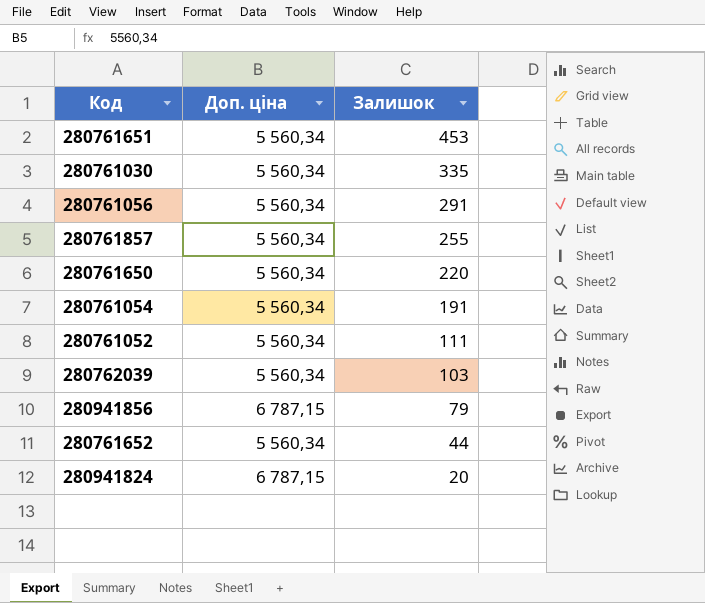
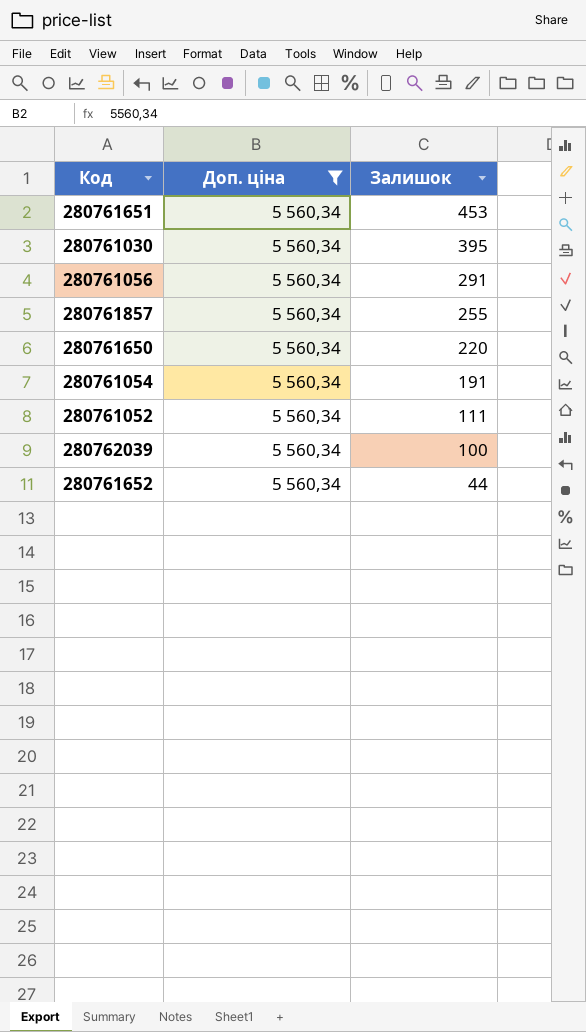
filter: none -> Доп. ціна = 5 560,34
280761030 | Залишок: 335 -> 395
280762039 | Залишок: 103 -> 100

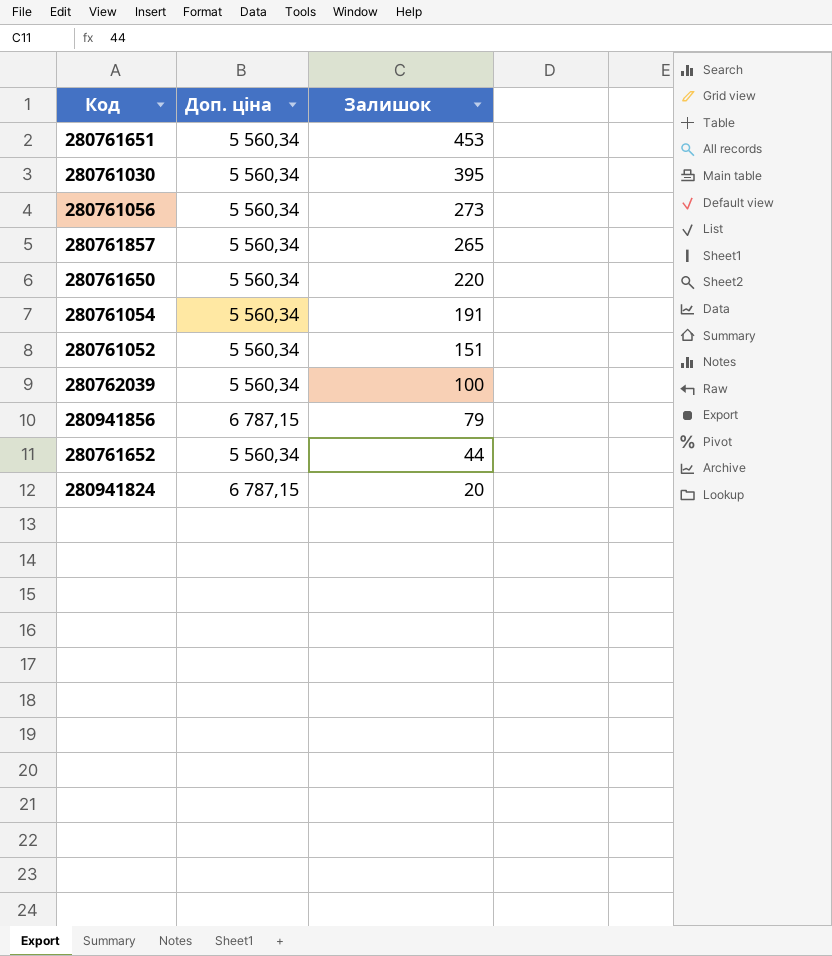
filter: Доп. ціна = 5 560,34 -> none
280761056 | Залишок: 291 -> 273
280761857 | Залишок: 255 -> 265
280761052 | Залишок: 111 -> 151

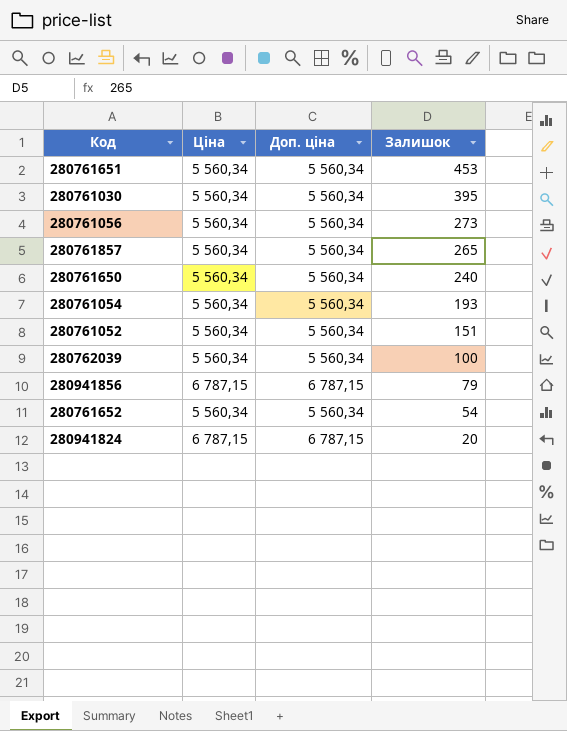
column Ціна | position: none -> 2
280761650 | Залишок: 220 -> 240
280761054 | Залишок: 191 -> 193
280761652 | Залишок: 44 -> 54

